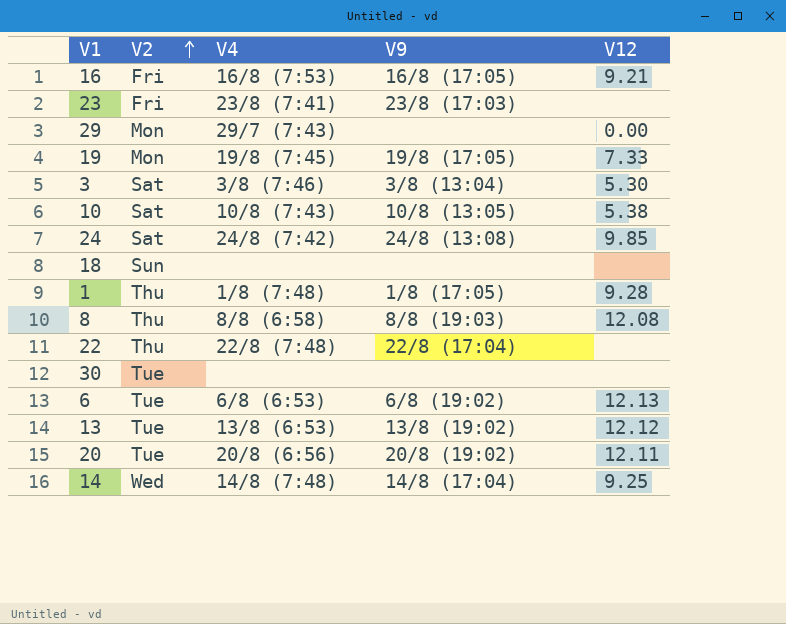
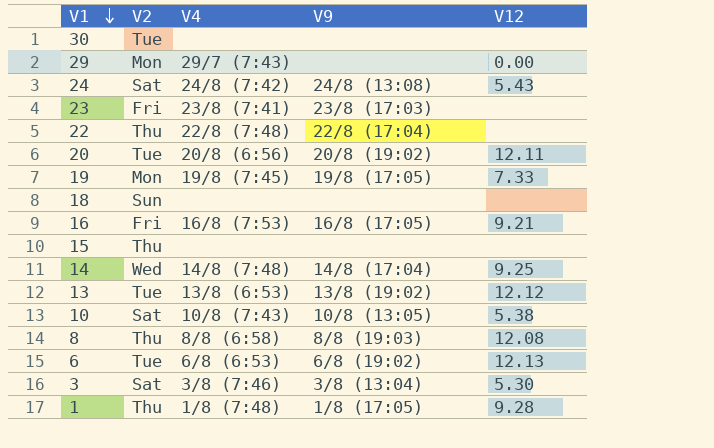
row order: V2 ascending -> V1 descending
24 | V12: 9.85 -> 5.43
row 15: none -> Thu | none | none | none

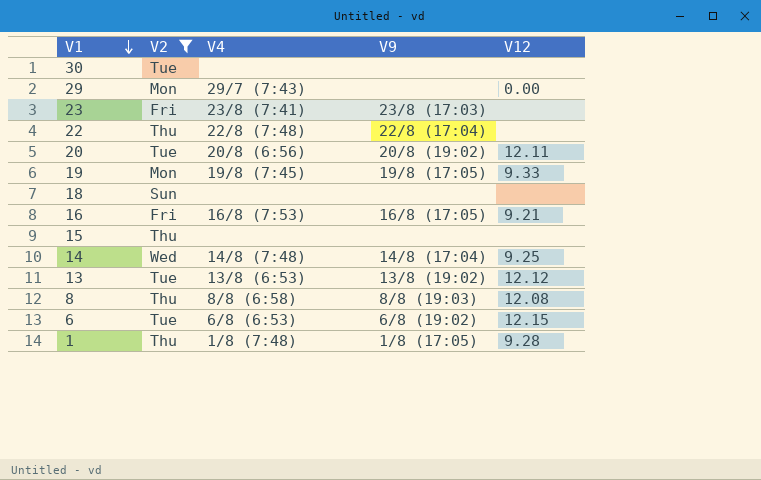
filter: none -> V2 != Sat
19 | V12: 7.33 -> 9.33
6 | V12: 12.13 -> 12.15

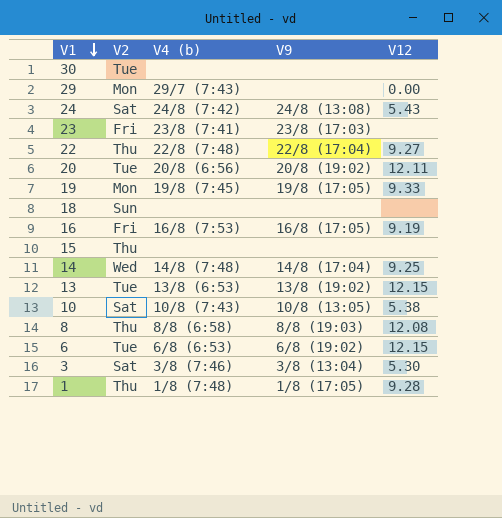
filter: V2 != Sat -> none
column name: V4 -> V4 (b)
22 | V12: none -> 9.27
16 | V12: 9.21 -> 9.19
13 | V12: 12.12 -> 12.15

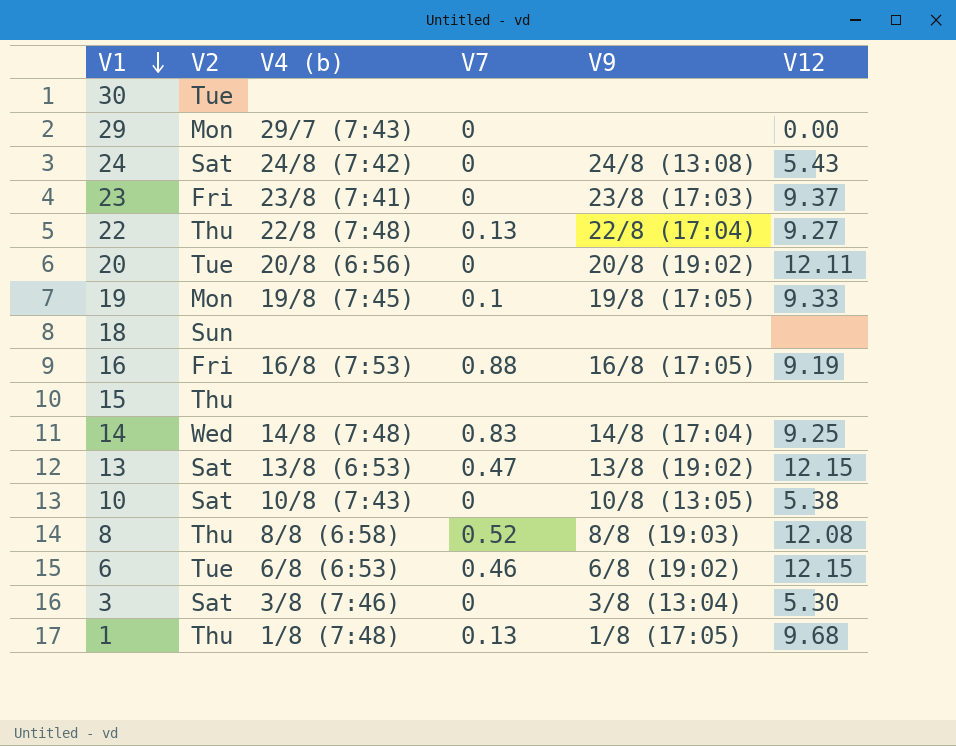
column V7 | position: none -> 4
23 | V12: none -> 9.37
13 | V2: Tue -> Sat
1 | V12: 9.28 -> 9.68

